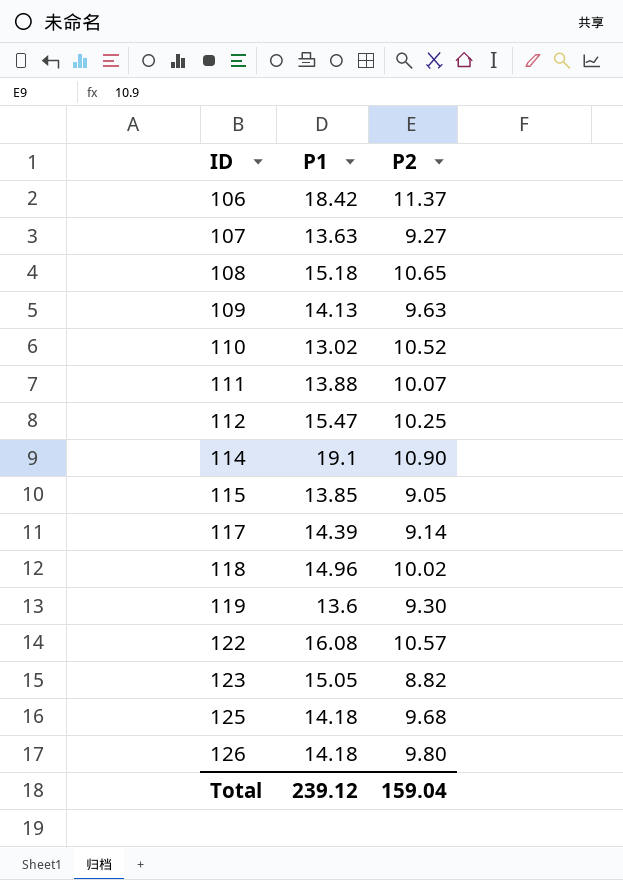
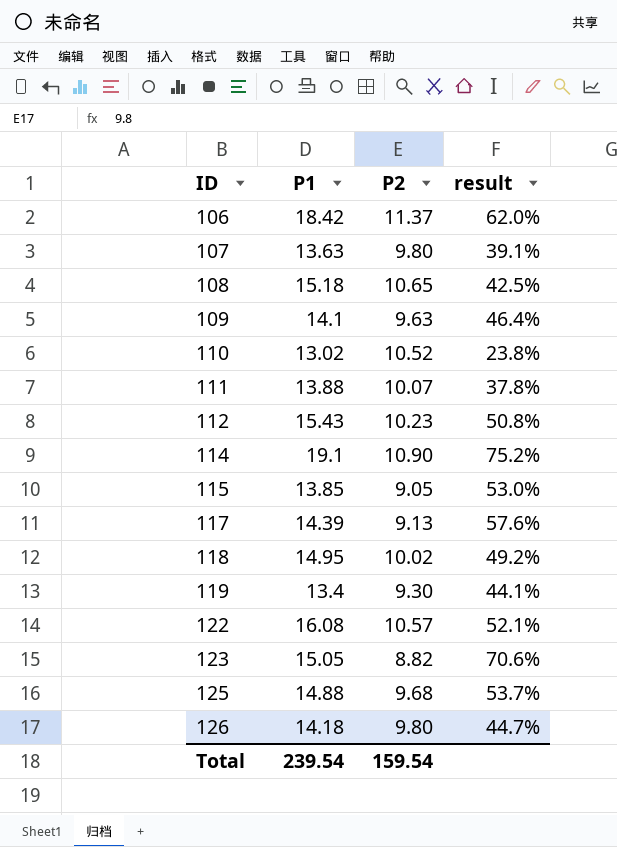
column result | formula: none -> ([P1] - [P2]) / [P2]
107 | P2: 9.27 -> 9.80
109 | P1: 14.13 -> 14.1
112 | P1: 15.47 -> 15.43
112 | P2: 10.25 -> 10.23
117 | P2: 9.14 -> 9.13
118 | P1: 14.96 -> 14.95
119 | P1: 13.6 -> 13.4
125 | P1: 14.18 -> 14.88
Total | P1: 239.12 -> 239.54
Total | P2: 159.04 -> 159.54

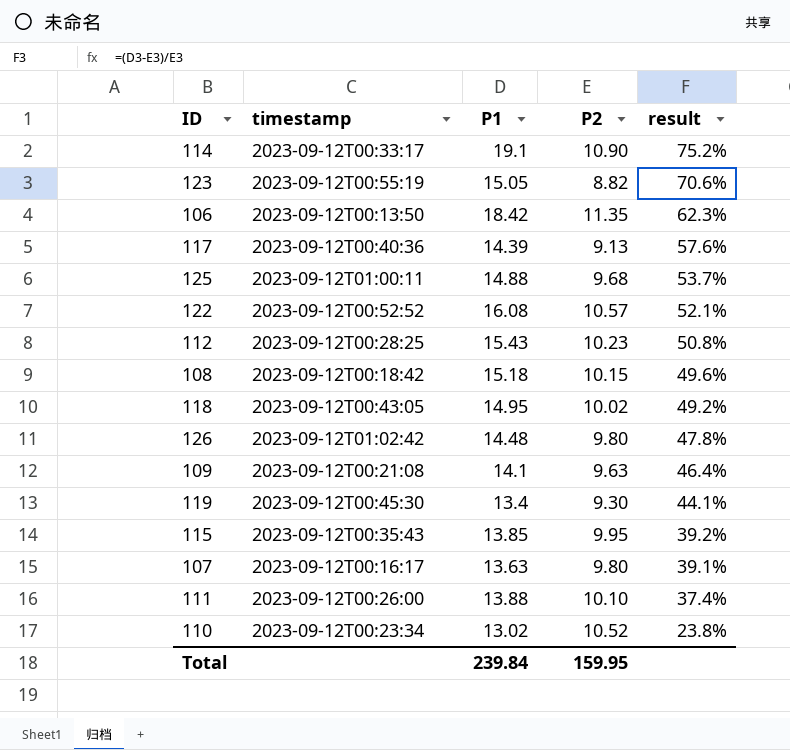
row order: ID ascending -> result descending
column timestamp | position: none -> 2
106 | P2: 11.37 -> 11.35
106 | result: 62.0% -> 62.3%
108 | P2: 10.65 -> 10.15
108 | result: 42.5% -> 49.6%
126 | P1: 14.18 -> 14.48
126 | result: 44.7% -> 47.8%
115 | P2: 9.05 -> 9.95
115 | result: 53.0% -> 39.2%
111 | P2: 10.07 -> 10.10
111 | result: 37.8% -> 37.4%
Total | P1: 239.54 -> 239.84
Total | P2: 159.54 -> 159.95

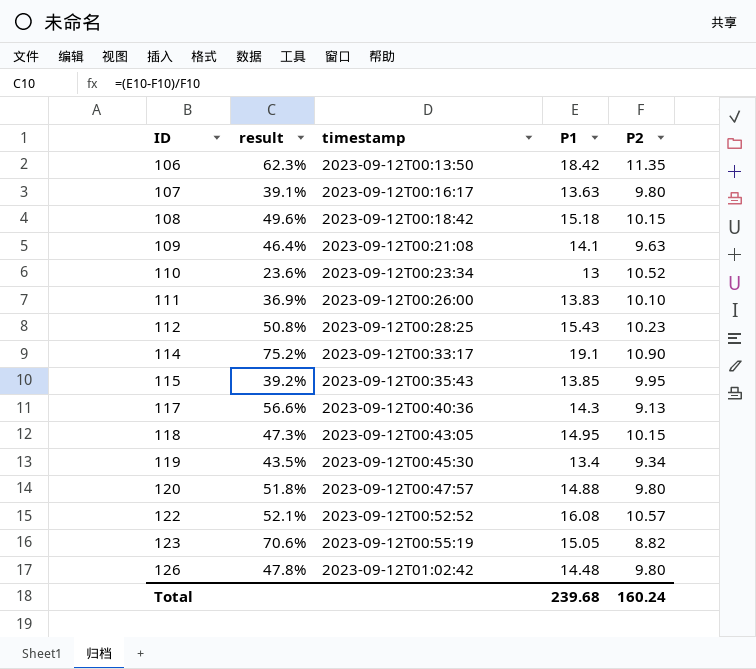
row order: result descending -> ID ascending
column result | position: 5 -> 2
row 125: 2023-09-12T01:00:11 | 14.88 | 9.68 | 53.7% -> none
110 | result: 23.8% -> 23.6%
110 | P1: 13.02 -> 13
111 | result: 37.4% -> 36.9%
111 | P1: 13.88 -> 13.83
117 | result: 57.6% -> 56.6%
117 | P1: 14.39 -> 14.3
118 | result: 49.2% -> 47.3%
118 | P2: 10.02 -> 10.15
119 | result: 44.1% -> 43.5%
119 | P2: 9.30 -> 9.34
row 120: none -> 51.8% | 2023-09-12T00:47:57 | 14.88 | 9.80
Total | P1: 239.84 -> 239.68
Total | P2: 159.95 -> 160.24

